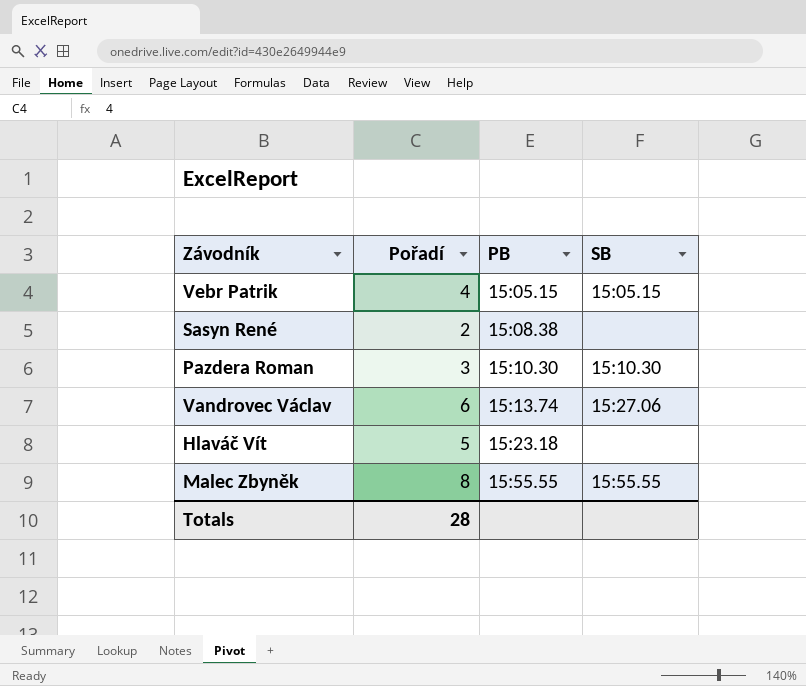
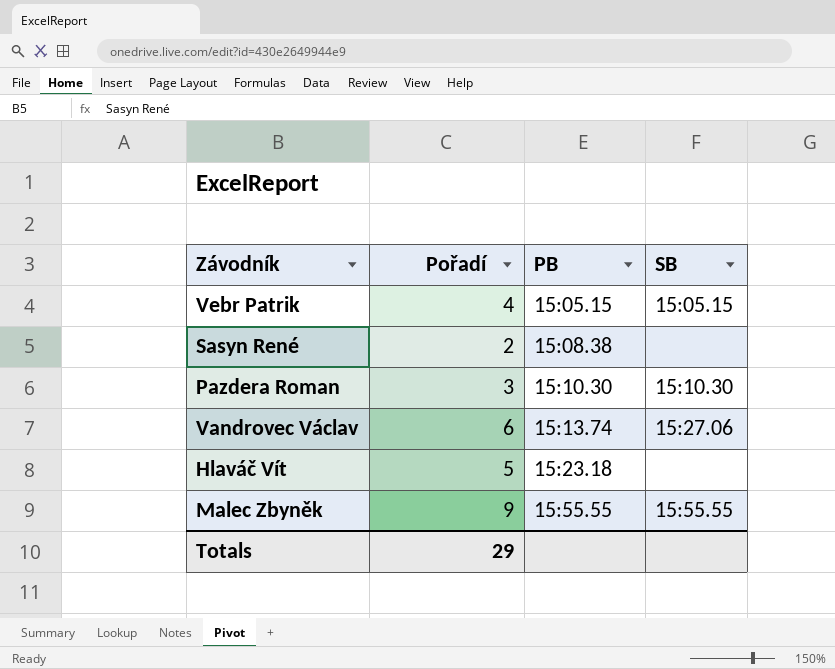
Malec Zbyněk | Pořadí: 8 -> 9
Totals | Pořadí: 28 -> 29

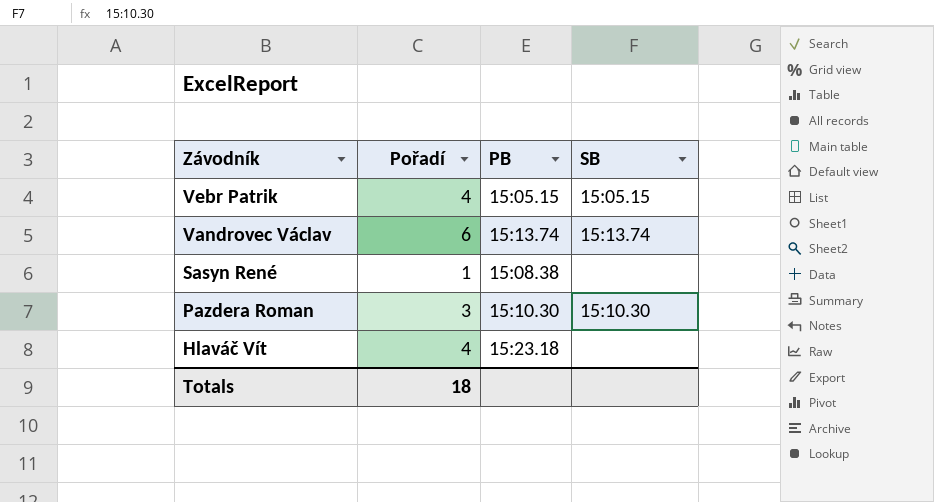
row order: PB ascending -> Závodník descending
row Malec Zbyněk: 9 | 15:55.55 | 15:55.55 -> none
Vandrovec Václav | SB: 15:27.06 -> 15:13.74
Sasyn René | Pořadí: 2 -> 1
Hlaváč Vít | Pořadí: 5 -> 4
Totals | Pořadí: 29 -> 18

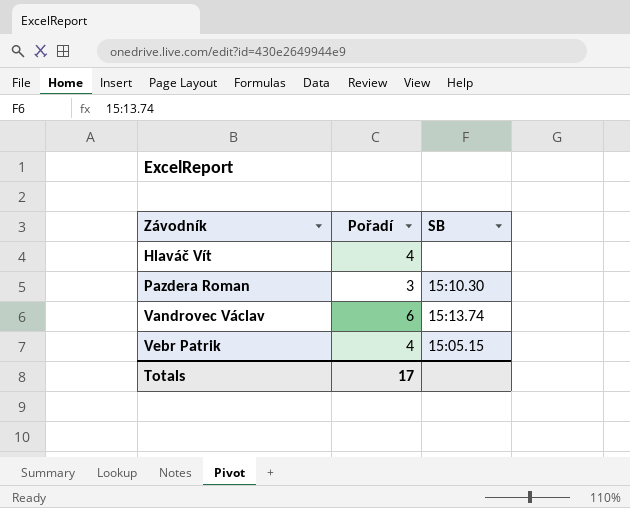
row order: Závodník descending -> Závodník ascending
column PB | position: 3 -> none
row Sasyn René: 1 | 15:08.38 | none -> none
Totals | Pořadí: 18 -> 17

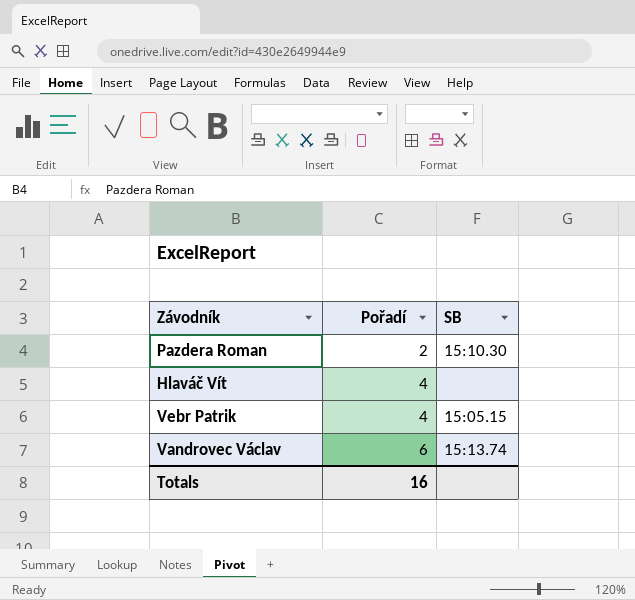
row order: Závodník ascending -> Pořadí ascending
Pazdera Roman | Pořadí: 3 -> 2
Totals | Pořadí: 17 -> 16

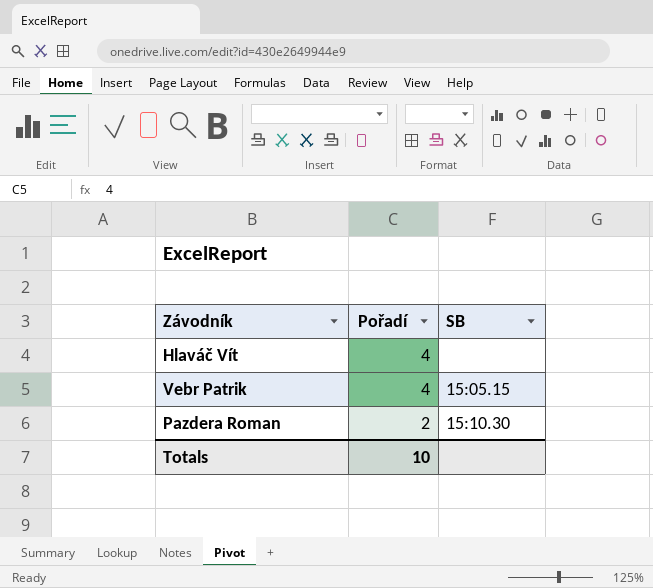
row order: Pořadí ascending -> Pořadí descending
row Vandrovec Václav: 6 | 15:13.74 -> none
Totals | Pořadí: 16 -> 10

